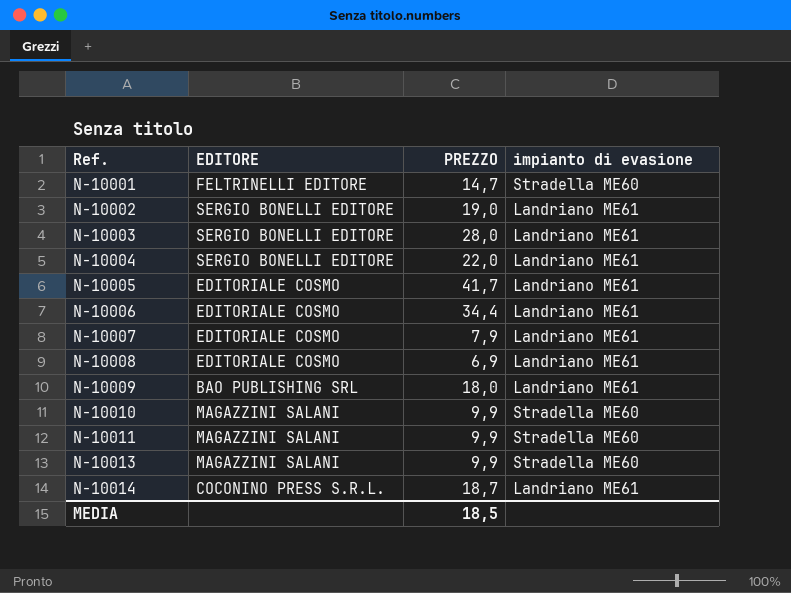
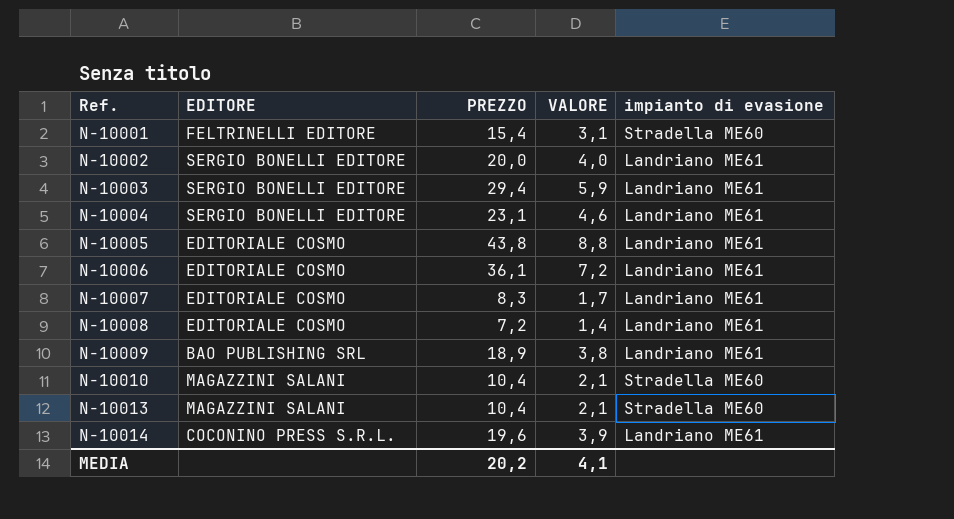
column VALORE | formula: none -> [PREZZO] * 0,2
row N-10011: MAGAZZINI SALANI | 9,9 | Stradella ME60 -> none
N-10001 | PREZZO: 14,7 -> 15,4
N-10002 | PREZZO: 19,0 -> 20,0
N-10003 | PREZZO: 28,0 -> 29,4
N-10004 | PREZZO: 22,0 -> 23,1
N-10005 | PREZZO: 41,7 -> 43,8
N-10006 | PREZZO: 34,4 -> 36,1
N-10007 | PREZZO: 7,9 -> 8,3
N-10008 | PREZZO: 6,9 -> 7,2
N-10009 | PREZZO: 18,0 -> 18,9
N-10010 | PREZZO: 9,9 -> 10,4
N-10013 | PREZZO: 9,9 -> 10,4
N-10014 | PREZZO: 18,7 -> 19,6
MEDIA | PREZZO: 18,5 -> 20,2

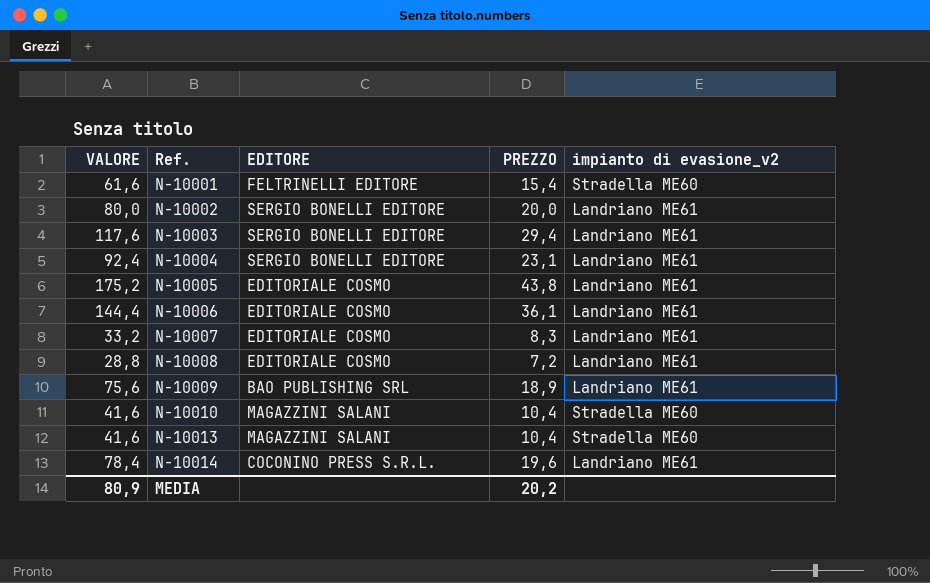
column VALORE | formula: [PREZZO] * 0,2 -> [PREZZO] * 4
column VALORE | position: 4 -> 1
column name: impianto di evasione -> impianto di evasione_v2
MEDIA | VALORE: 4,1 -> 80,9

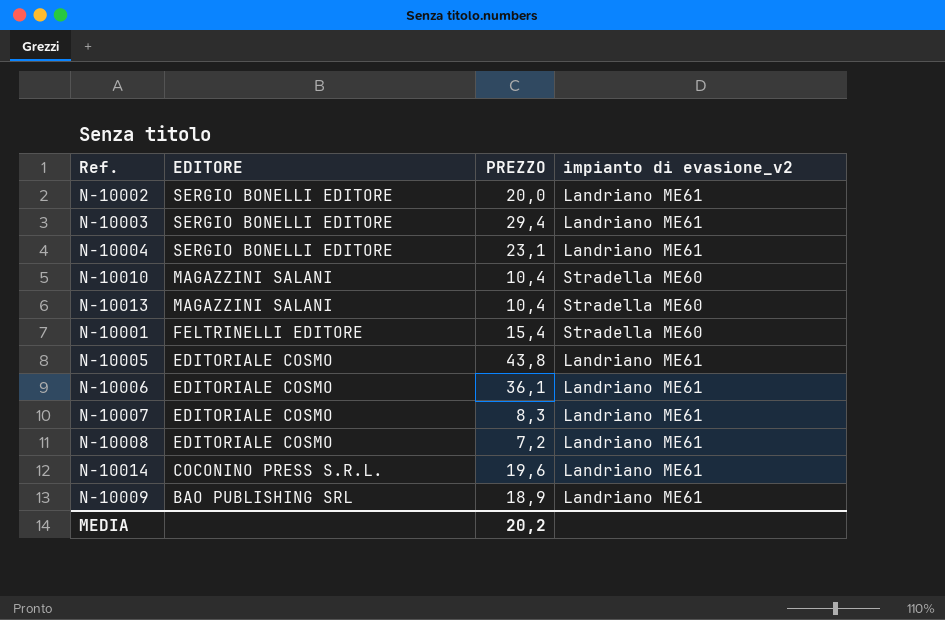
row order: Ref. ascending -> EDITORE descending
column VALORE | formula: [PREZZO] * 4 -> none

